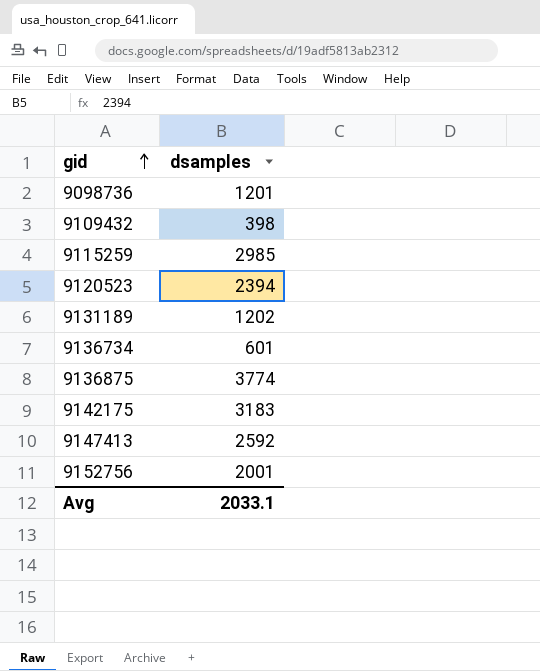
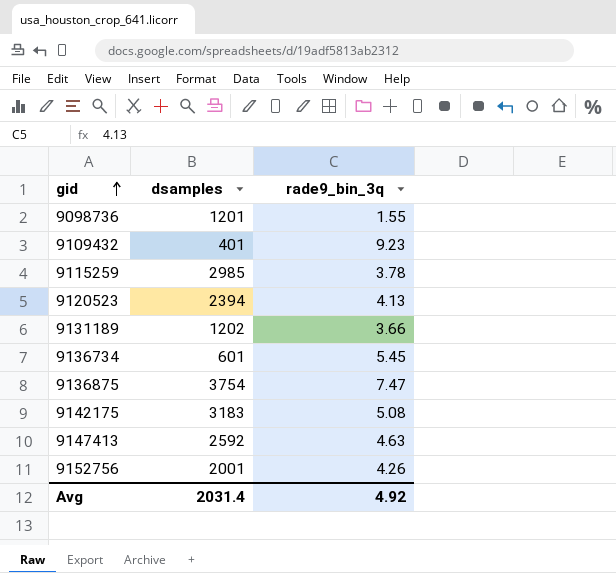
column rade9_bin_3q | position: none -> 3
9109432 | dsamples: 398 -> 401
9136875 | dsamples: 3774 -> 3754
Avg | dsamples: 2033.1 -> 2031.4

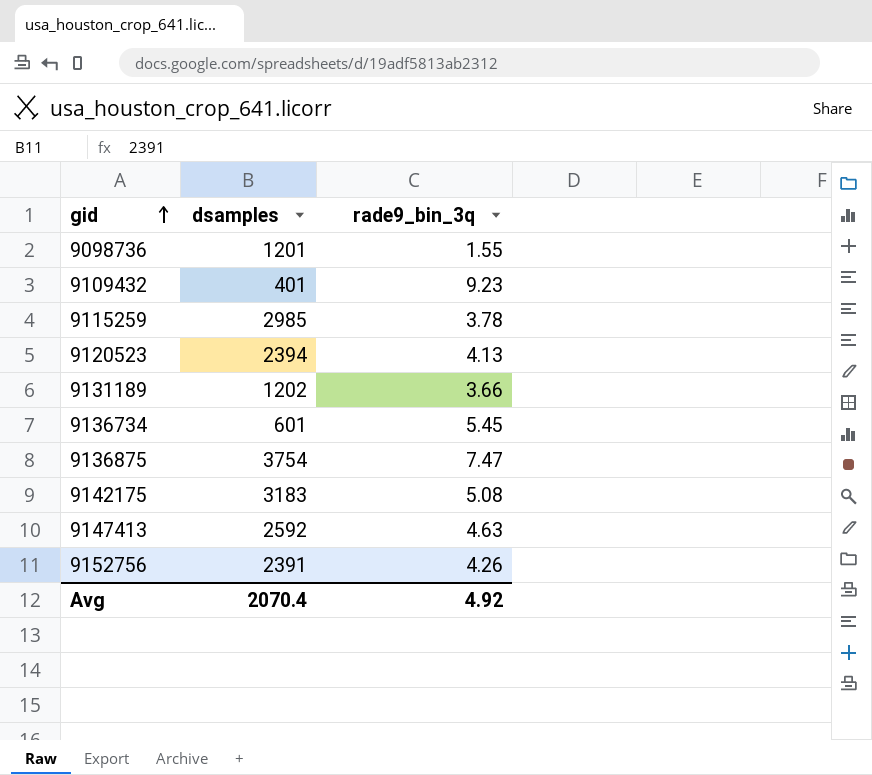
9152756 | dsamples: 2001 -> 2391
Avg | dsamples: 2031.4 -> 2070.4

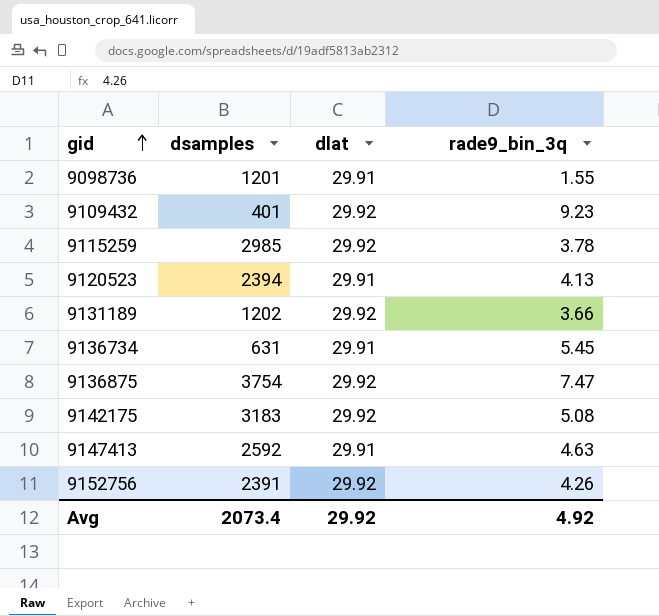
column dlat | position: none -> 3
9136734 | dsamples: 601 -> 631
Avg | dsamples: 2070.4 -> 2073.4

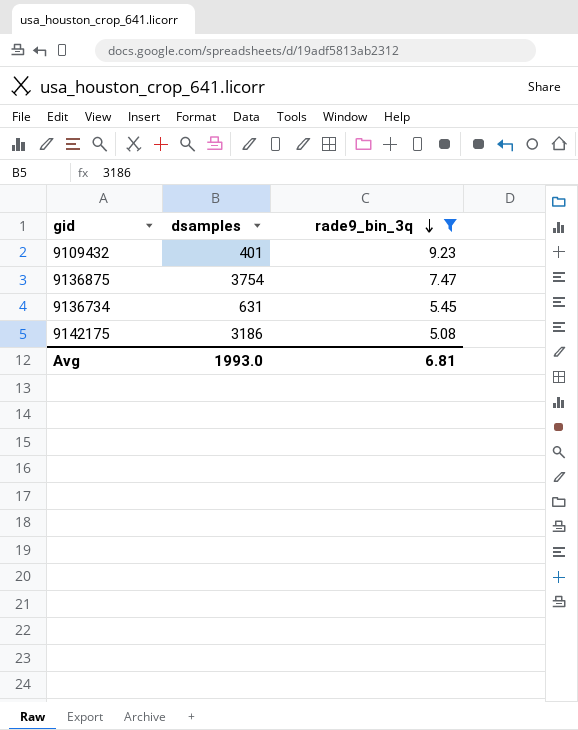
filter: none -> rade9_bin_3q >= 5.08
row order: gid ascending -> rade9_bin_3q descending
column dlat | position: 3 -> none
9142175 | dsamples: 3183 -> 3186
Avg | dsamples: 2073.4 -> 1993.0
Avg | rade9_bin_3q: 4.92 -> 6.81

